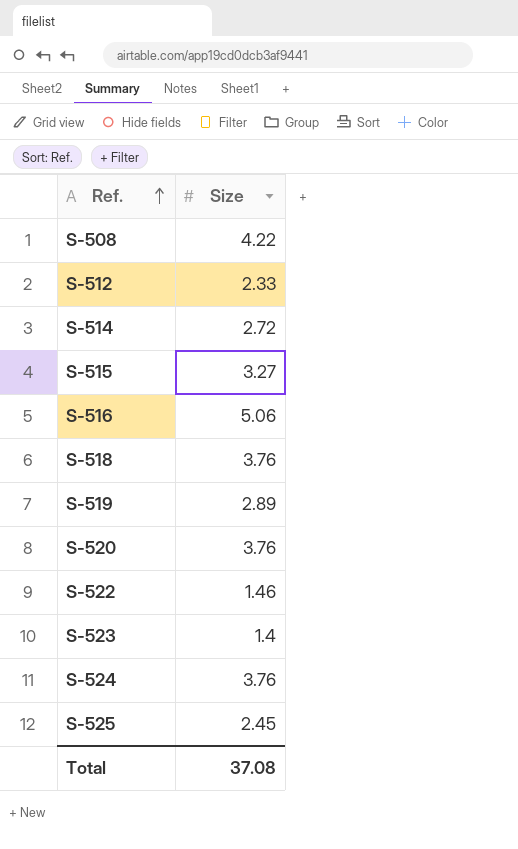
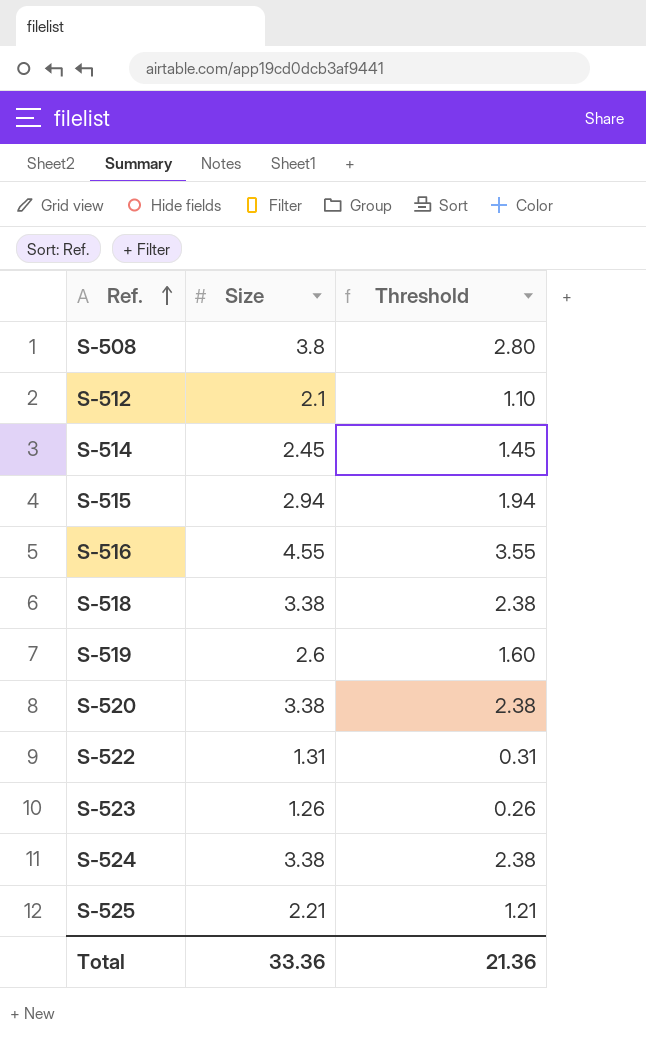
column Threshold | formula: none -> [Size] - 1
S-508 | Size: 4.22 -> 3.8
S-512 | Size: 2.33 -> 2.1
S-514 | Size: 2.72 -> 2.45
S-515 | Size: 3.27 -> 2.94
S-516 | Size: 5.06 -> 4.55
S-518 | Size: 3.76 -> 3.38
S-519 | Size: 2.89 -> 2.6
S-520 | Size: 3.76 -> 3.38
S-522 | Size: 1.46 -> 1.31
S-523 | Size: 1.4 -> 1.26
S-524 | Size: 3.76 -> 3.38
S-525 | Size: 2.45 -> 2.21
Total | Size: 37.08 -> 33.36

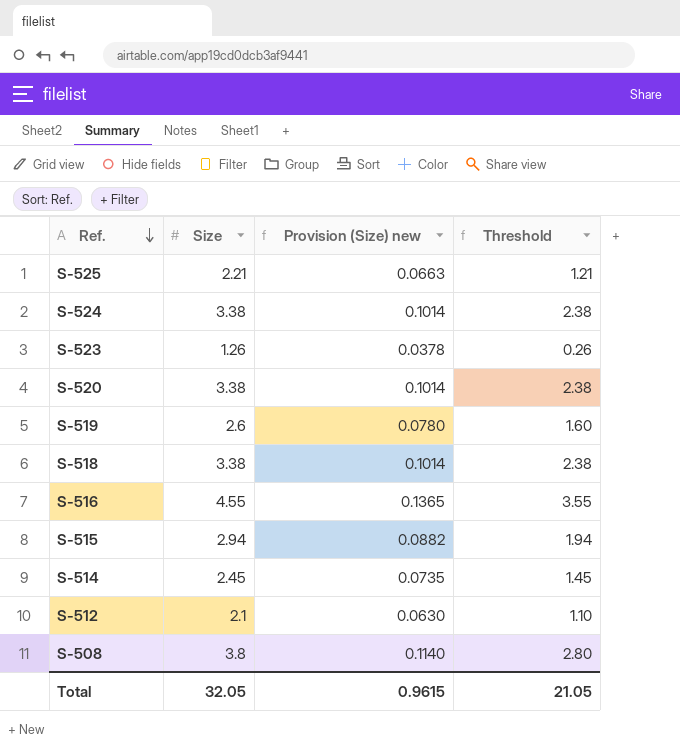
row order: Ref. ascending -> Ref. descending
column Provision (Size) new | formula: none -> [Size] * 0.03
row S-522: 1.31 | 0.31 -> none
Total | Size: 33.36 -> 32.05
Total | Threshold: 21.36 -> 21.05

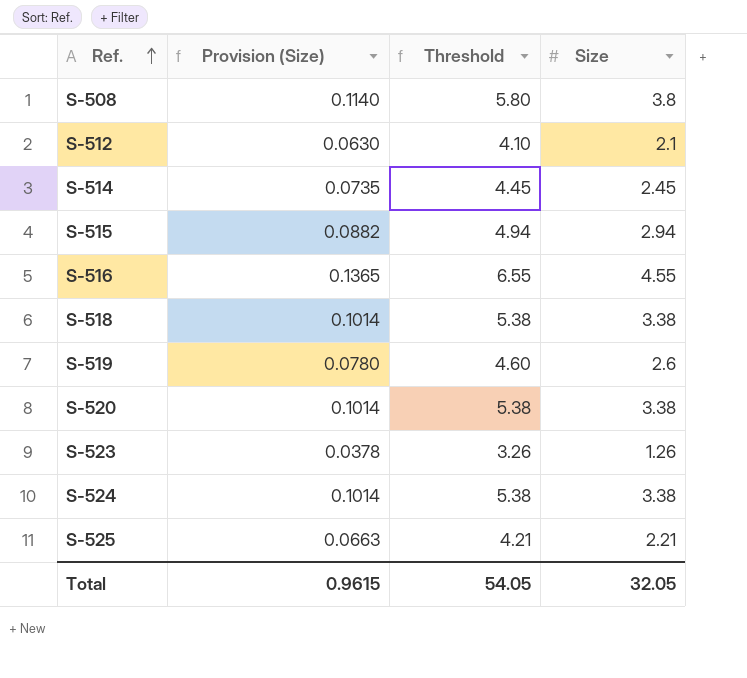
row order: Ref. descending -> Ref. ascending
column name: Provision (Size) new -> Provision (Size)
column Threshold | formula: [Size] - 1 -> [Size] + 2
column Size | position: 2 -> 4
Total | Threshold: 21.05 -> 54.05

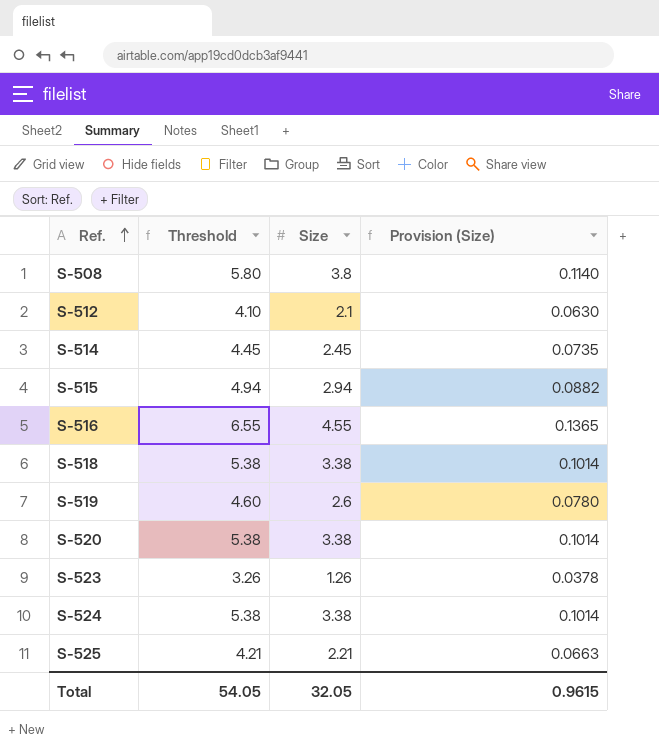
column Provision (Size) | position: 2 -> 4

